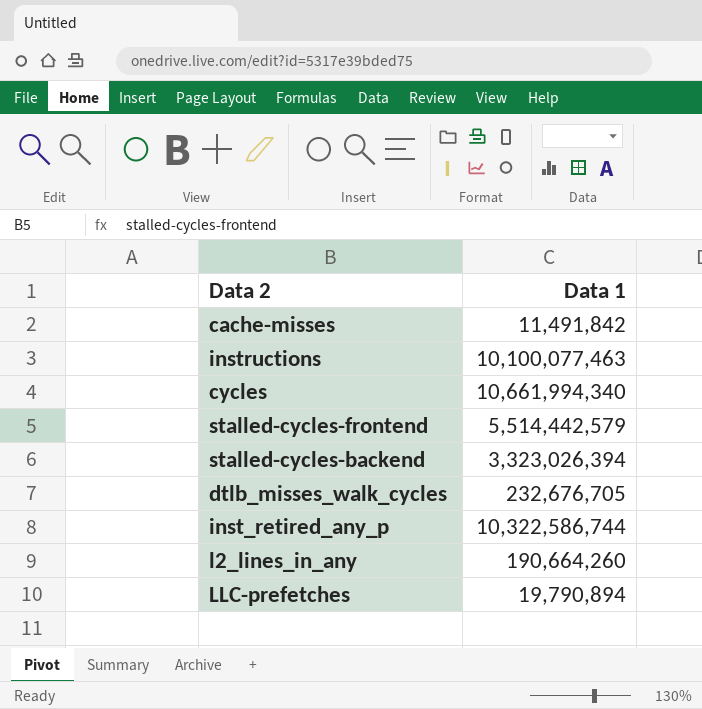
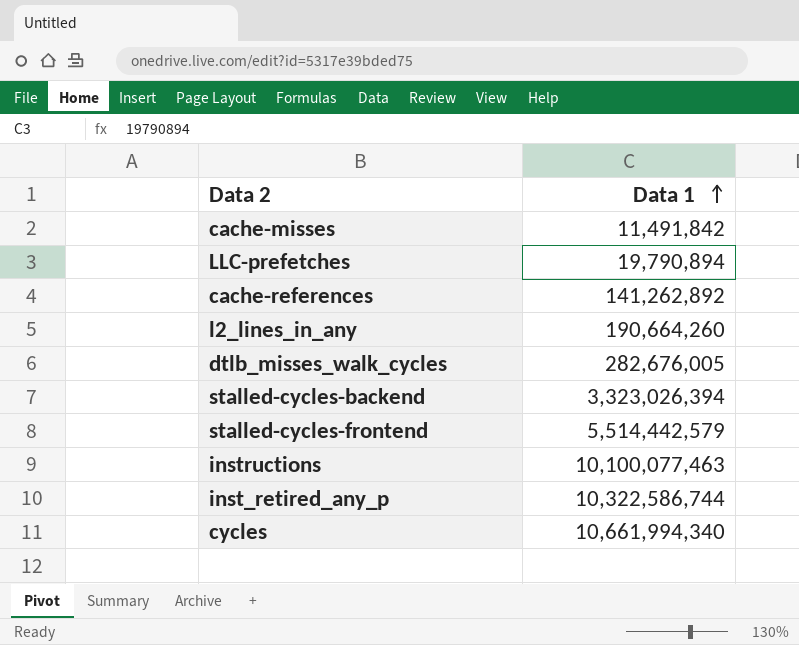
row order: none -> Data 1 ascending
row cache-references: none -> 141,262,892
dtlb_misses_walk_cycles | Data 1: 232,676,705 -> 282,676,005

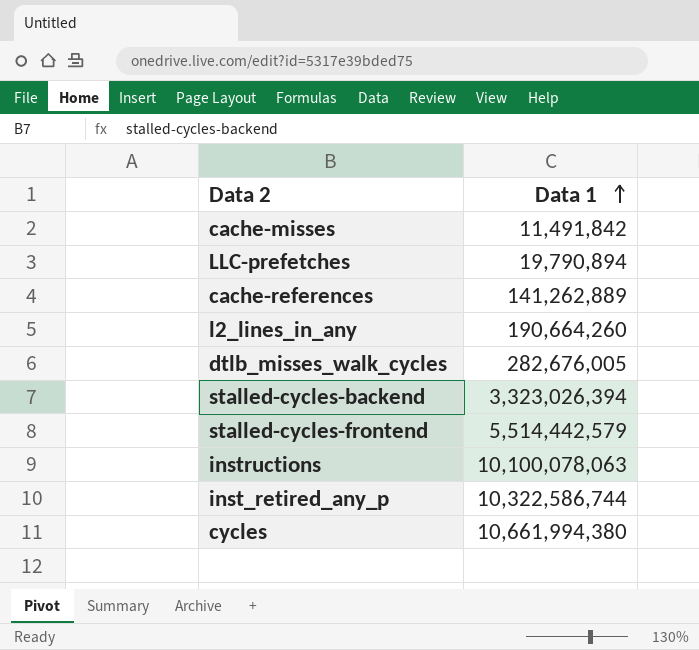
cache-references | Data 1: 141,262,892 -> 141,262,889
instructions | Data 1: 10,100,077,463 -> 10,100,078,063
cycles | Data 1: 10,661,994,340 -> 10,661,994,380

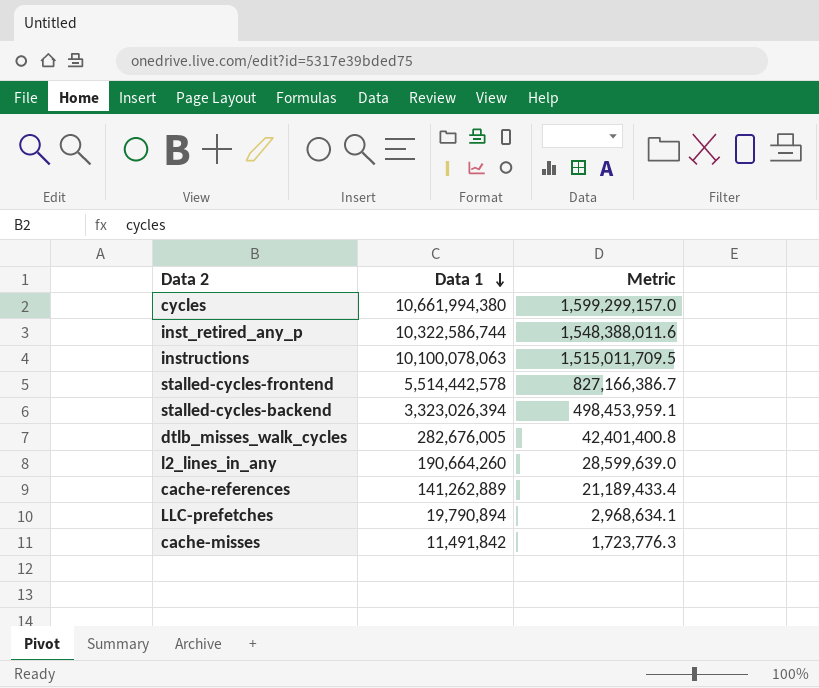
row order: Data 1 ascending -> Data 1 descending
column Metric | formula: none -> [Data 1] * 0.15
stalled-cycles-frontend | Data 1: 5,514,442,579 -> 5,514,442,578

